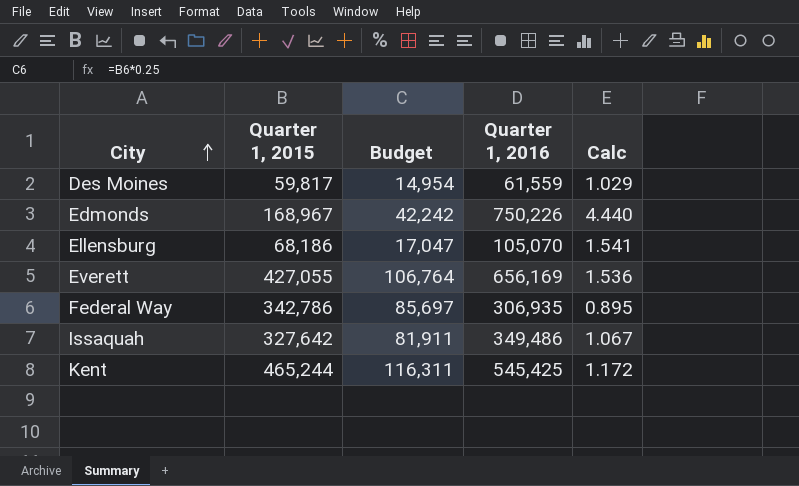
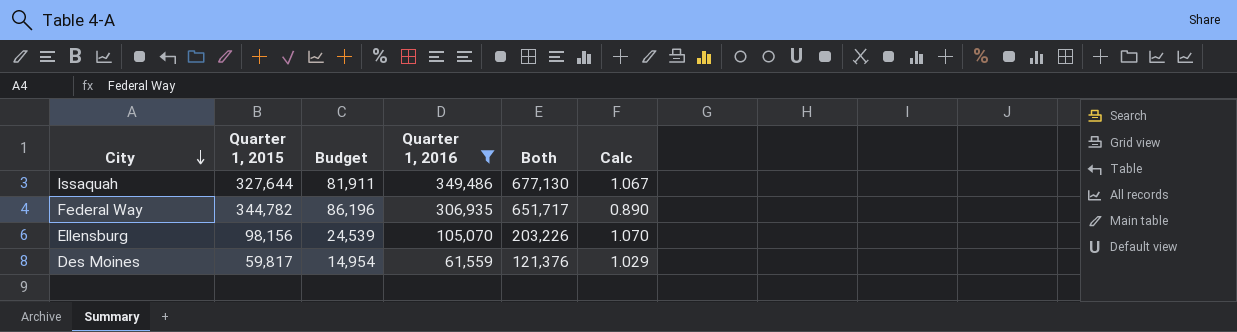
filter: none -> Quarter 1, 2016 <= 349,486
row order: City ascending -> City descending
column Both | formula: none -> [Quarter 1, 2015] + [Quarter 1, 2016]
Issaquah | Quarter 1, 2015: 327,642 -> 327,644
Federal Way | Quarter 1, 2015: 342,786 -> 344,782
Federal Way | Budget: 85,697 -> 86,196
Federal Way | Calc: 0.895 -> 0.890
Ellensburg | Quarter 1, 2015: 68,186 -> 98,156
Ellensburg | Budget: 17,047 -> 24,539
Ellensburg | Calc: 1.541 -> 1.070

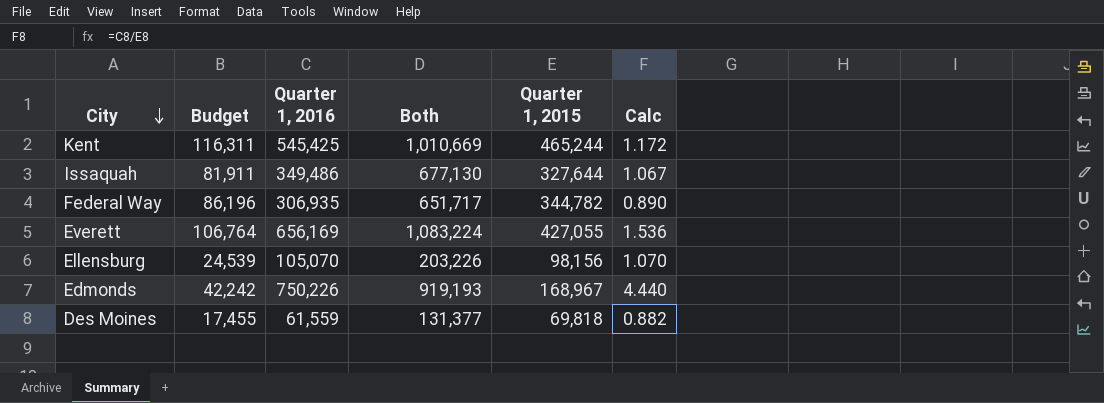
filter: Quarter 1, 2016 <= 349,486 -> none
column Quarter 1, 2015 | position: 2 -> 5
Des Moines | Budget: 14,954 -> 17,455
Des Moines | Both: 121,376 -> 131,377
Des Moines | Quarter 1, 2015: 59,817 -> 69,818
Des Moines | Calc: 1.029 -> 0.882

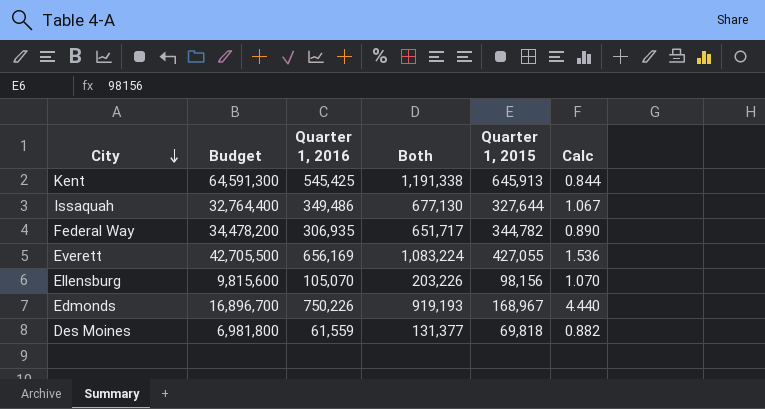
column Budget | formula: [Quarter 1, 2015] * 0.25 -> [Quarter 1, 2015] * 100
Kent | Both: 1,010,669 -> 1,191,338
Kent | Quarter 1, 2015: 465,244 -> 645,913
Kent | Calc: 1.172 -> 0.844

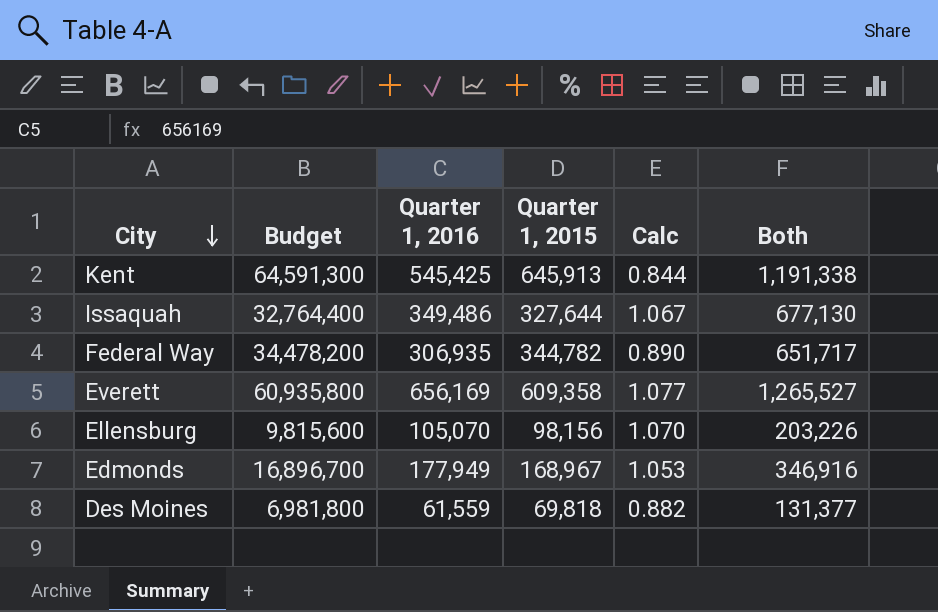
column Both | position: 4 -> 6
Everett | Budget: 42,705,500 -> 60,935,800
Everett | Quarter 1, 2015: 427,055 -> 609,358
Everett | Calc: 1.536 -> 1.077
Everett | Both: 1,083,224 -> 1,265,527
Edmonds | Quarter 1, 2016: 750,226 -> 177,949
Edmonds | Calc: 4.440 -> 1.053
Edmonds | Both: 919,193 -> 346,916

